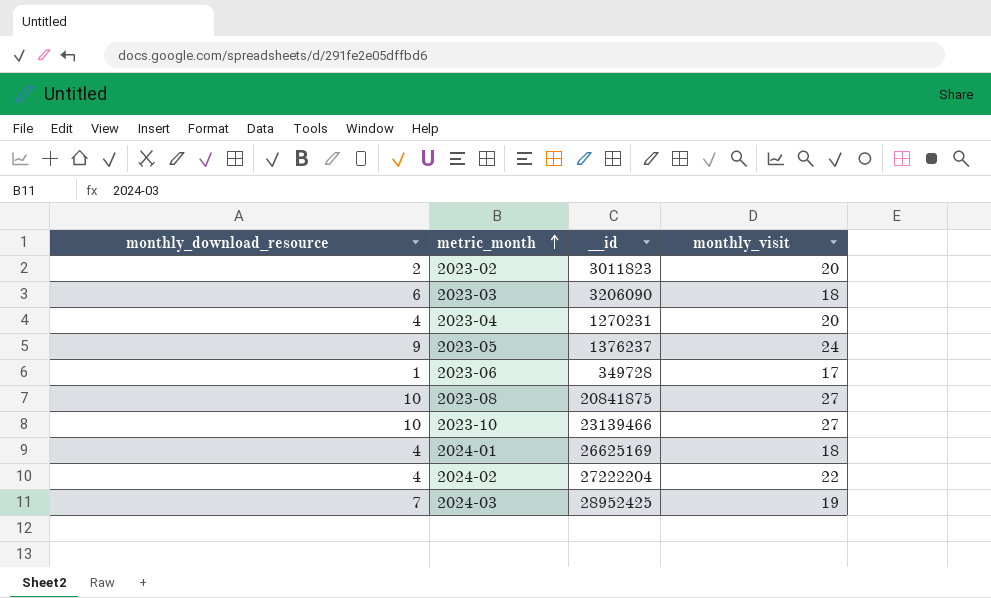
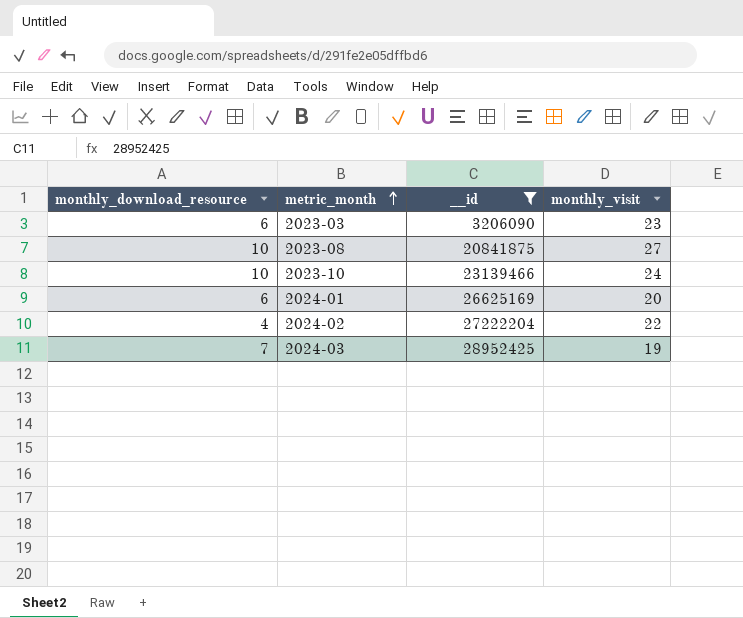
filter: none -> __id >= 3206090
2023-03 | monthly_visit: 18 -> 23
2023-10 | monthly_visit: 27 -> 24
2024-01 | monthly_download_resource: 4 -> 6
2024-01 | monthly_visit: 18 -> 20

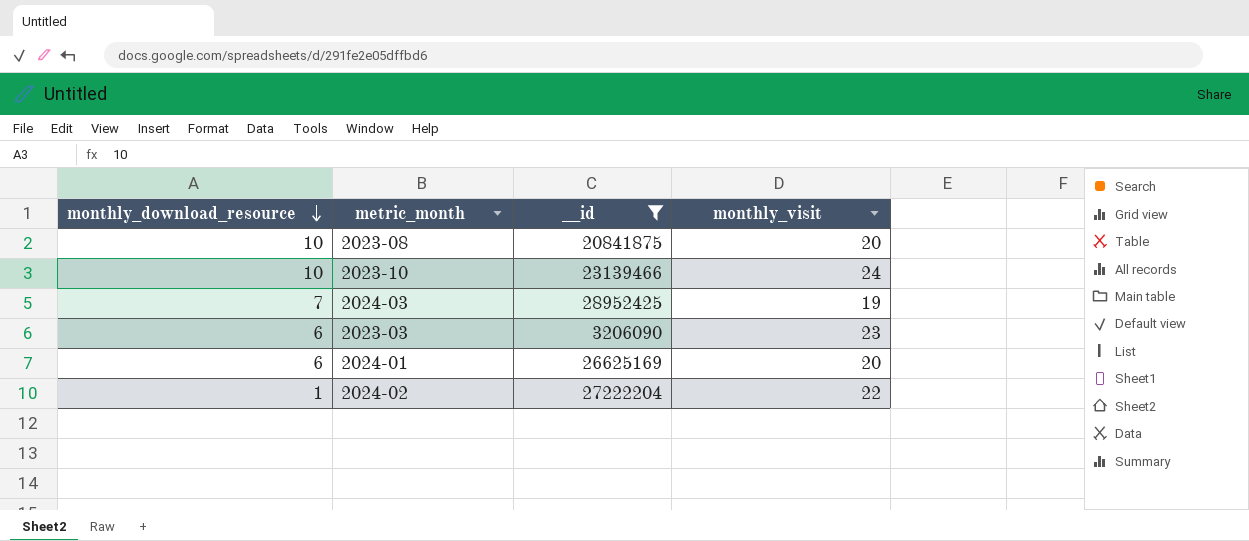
row order: metric_month ascending -> monthly_download_resource descending
2023-08 | monthly_visit: 27 -> 20
2024-02 | monthly_download_resource: 4 -> 1

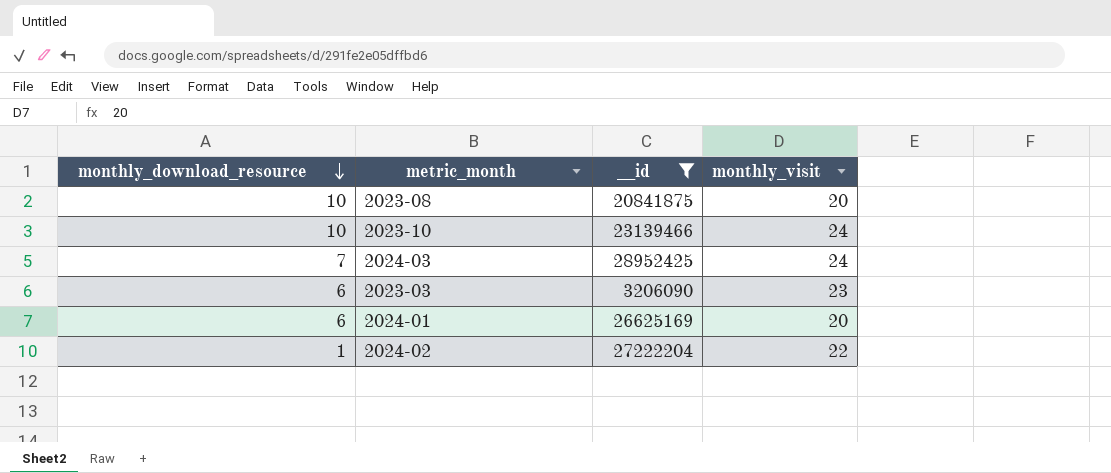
2024-03 | monthly_visit: 19 -> 24

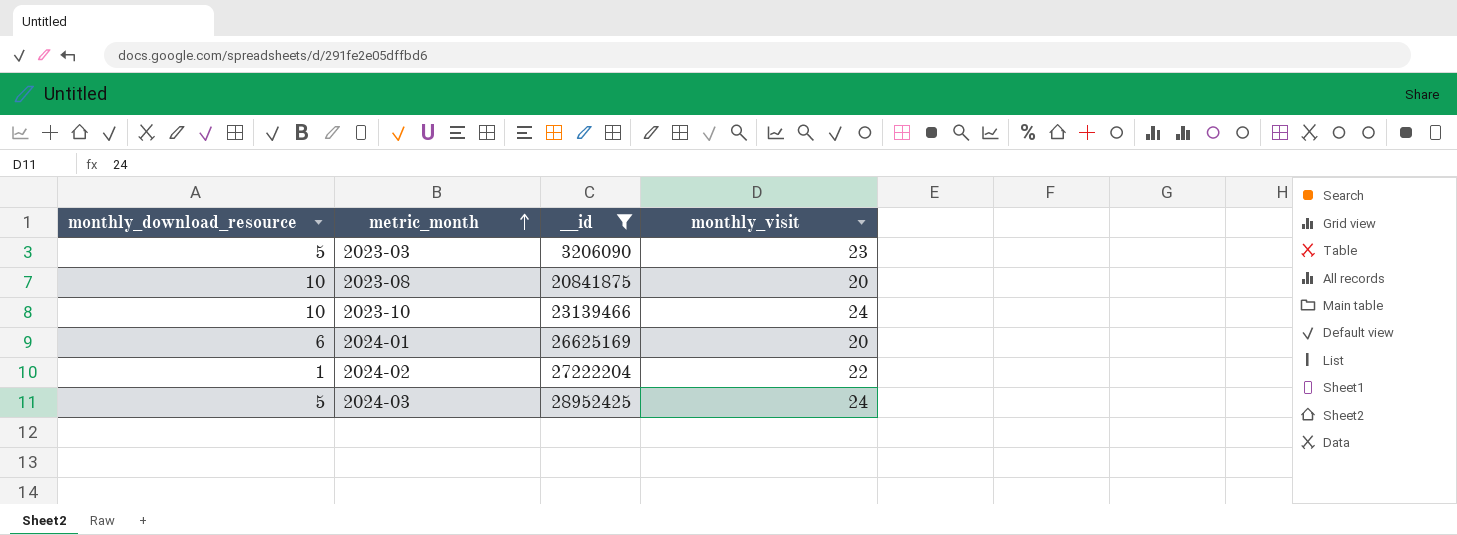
row order: monthly_download_resource descending -> metric_month ascending
2023-03 | monthly_download_resource: 6 -> 5
2024-03 | monthly_download_resource: 7 -> 5

